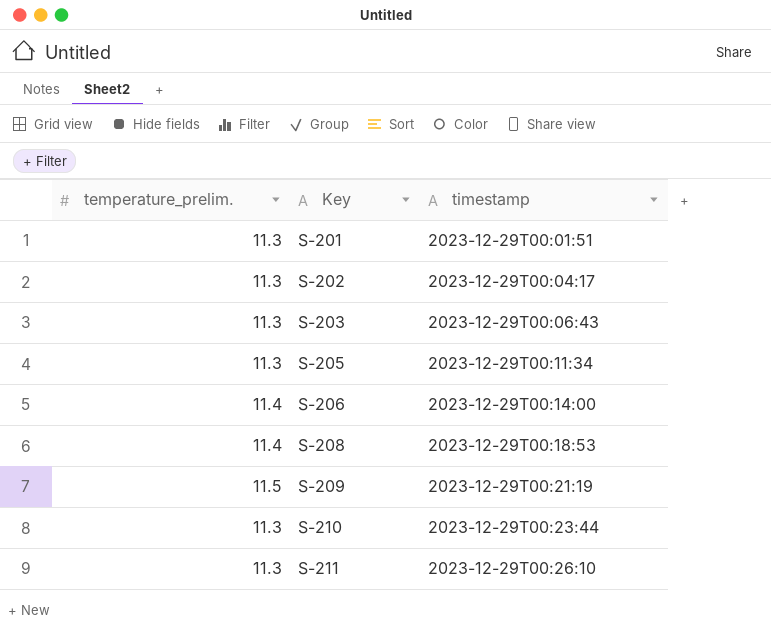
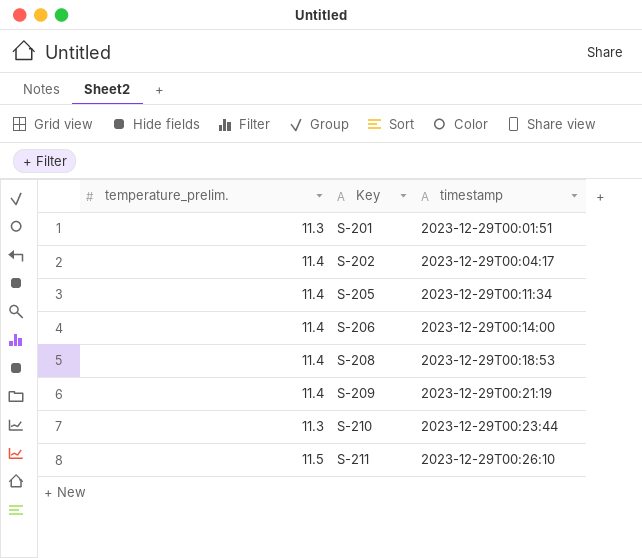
row S-203: 11.3 | 2023-12-29T00:06:43 -> none
S-202 | temperature_prelim.: 11.3 -> 11.4
S-205 | temperature_prelim.: 11.3 -> 11.4
S-209 | temperature_prelim.: 11.5 -> 11.4
S-211 | temperature_prelim.: 11.3 -> 11.5

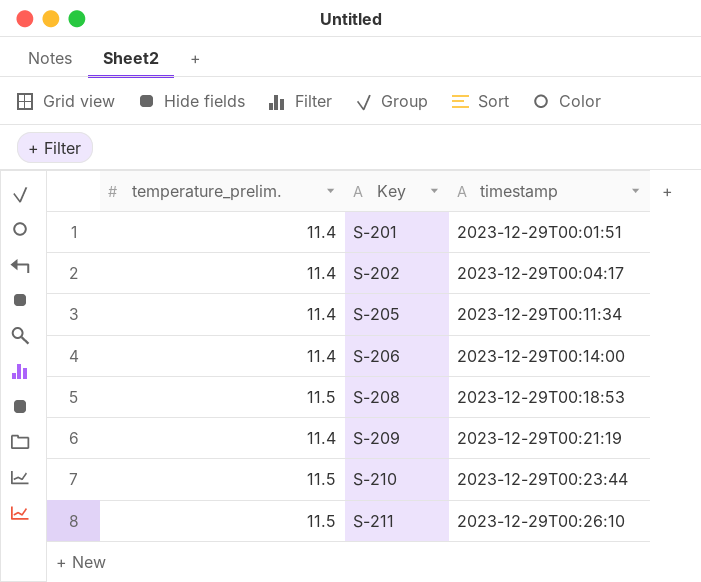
S-201 | temperature_prelim.: 11.3 -> 11.4
S-208 | temperature_prelim.: 11.4 -> 11.5
S-210 | temperature_prelim.: 11.3 -> 11.5

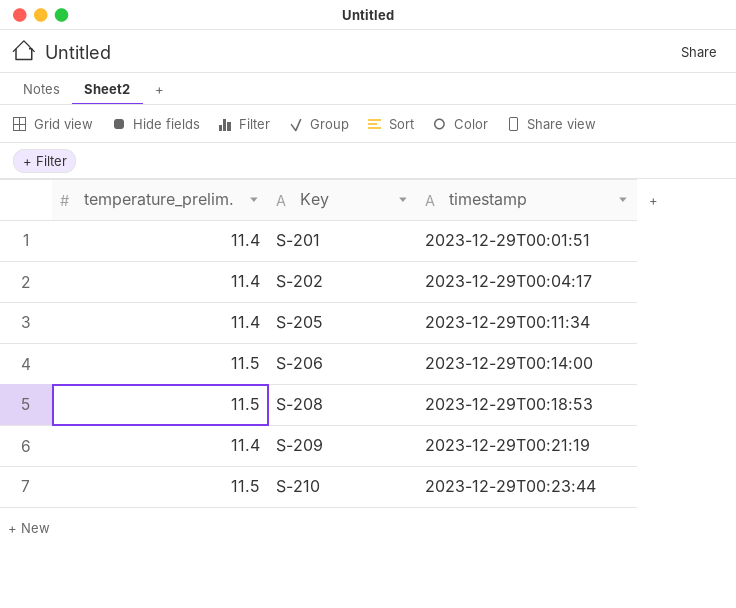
row S-211: 11.5 | 2023-12-29T00:26:10 -> none
S-206 | temperature_prelim.: 11.4 -> 11.5

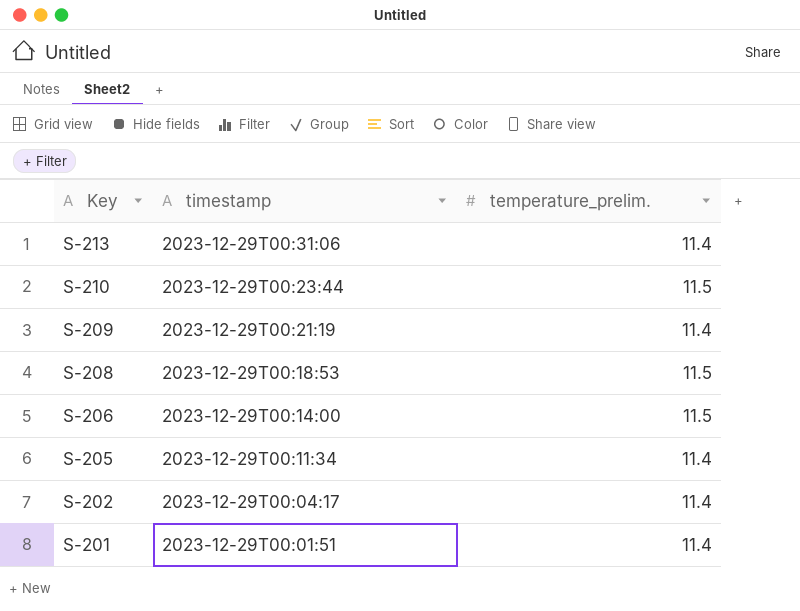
row order: Key ascending -> Key descending
column temperature_prelim. | position: 1 -> 3
row S-213: none -> 2023-12-29T00:31:06 | 11.4

